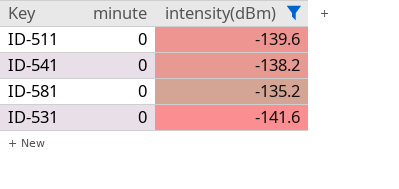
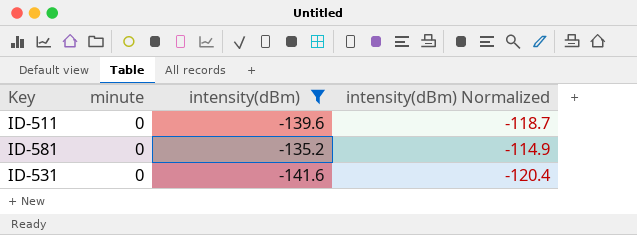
column intensity(dBm) Normalized | formula: none -> [intensity(dBm)] * 0.85
row ID-541: 0 | -138.2 -> none

